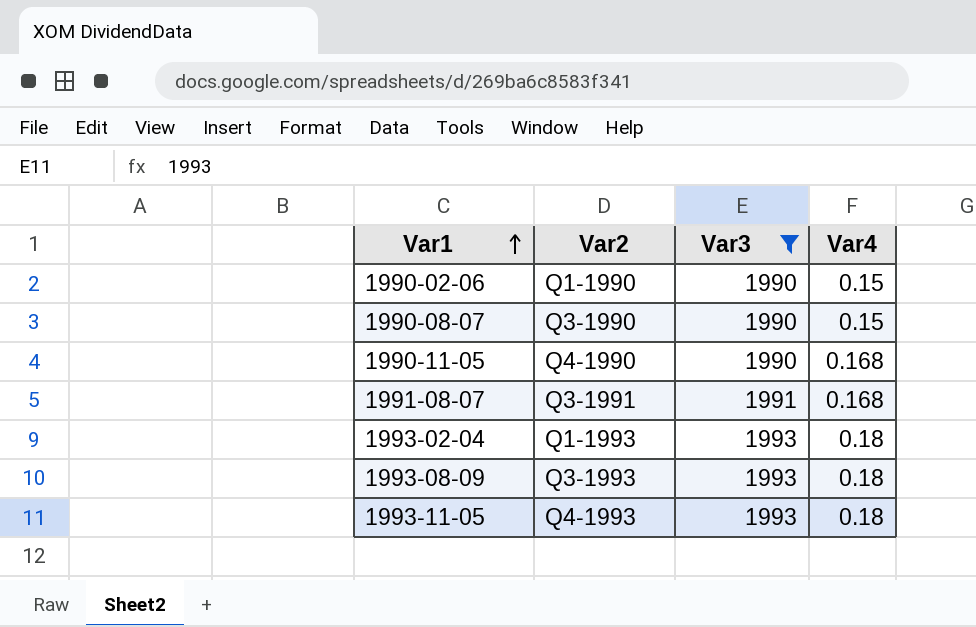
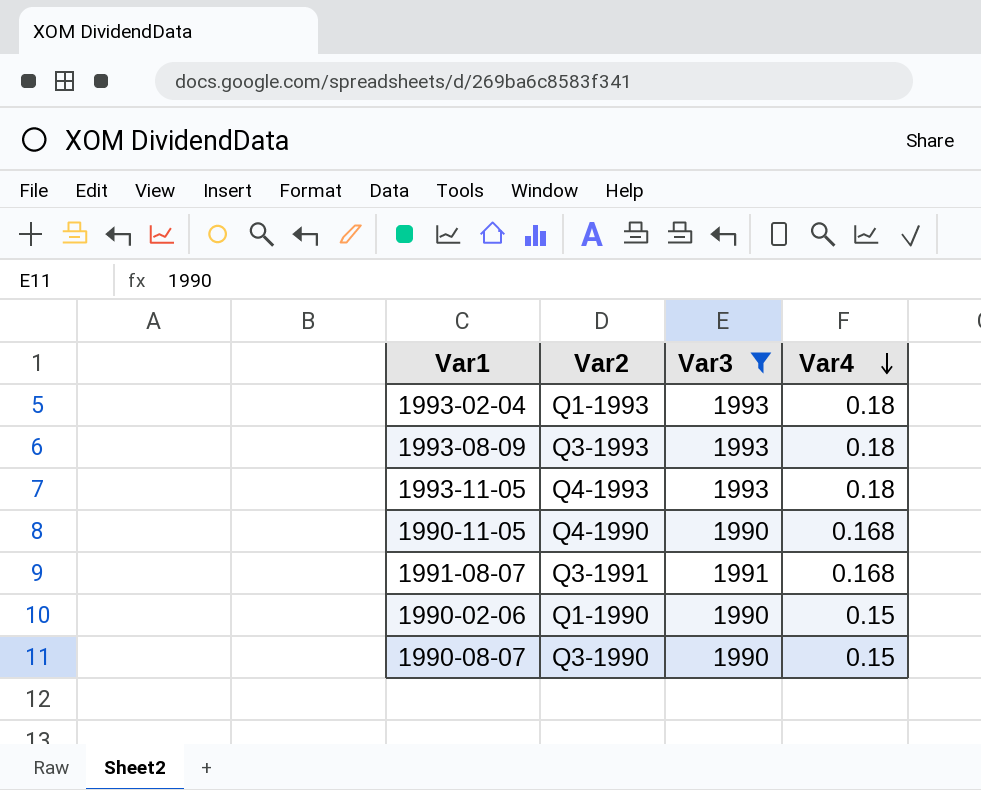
row order: Var1 ascending -> Var4 descending

